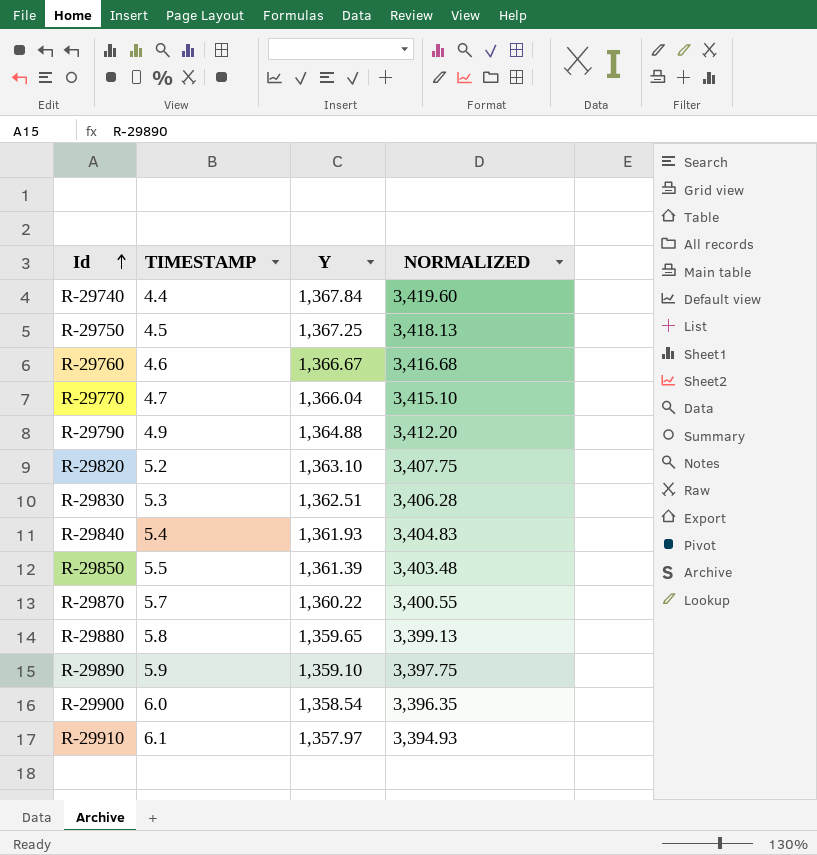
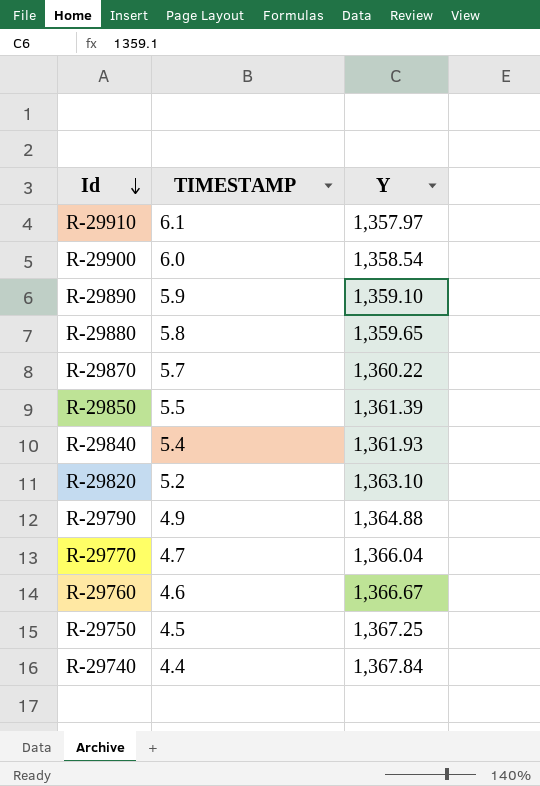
row order: Id ascending -> Id descending
column NORMALIZED | formula: [Y] * 2.5 -> none
row R-29830: 5.3 | 1,362.51 | 3,406.28 -> none

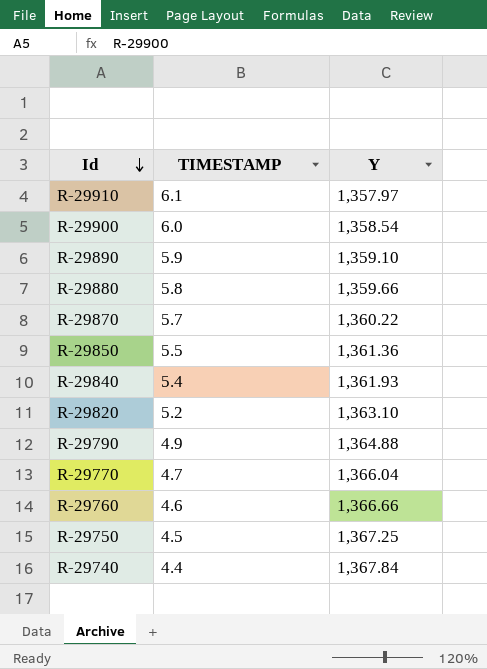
R-29880 | Y: 1,359.65 -> 1,359.66
R-29850 | Y: 1,361.39 -> 1,361.36
R-29760 | Y: 1,366.67 -> 1,366.66

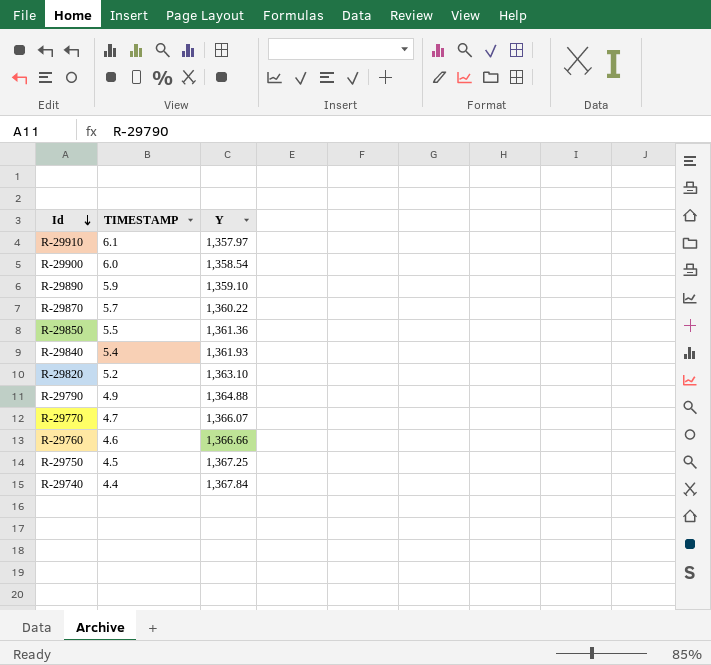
row R-29880: 5.8 | 1,359.66 -> none
R-29770 | Y: 1,366.04 -> 1,366.07

